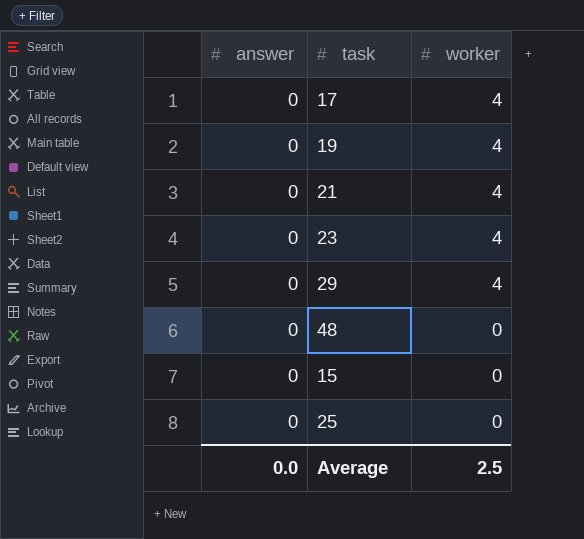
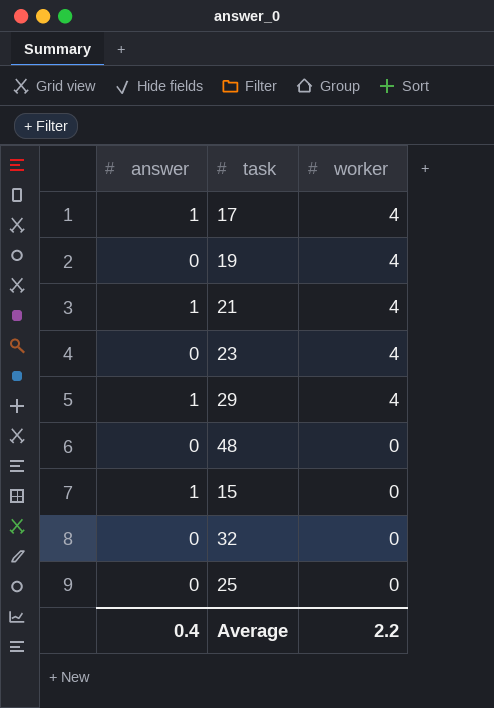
17 | answer: 0 -> 1
21 | answer: 0 -> 1
29 | answer: 0 -> 1
15 | answer: 0 -> 1
row 32: none -> 0 | 0
Average | answer: 0.0 -> 0.4
Average | worker: 2.5 -> 2.2

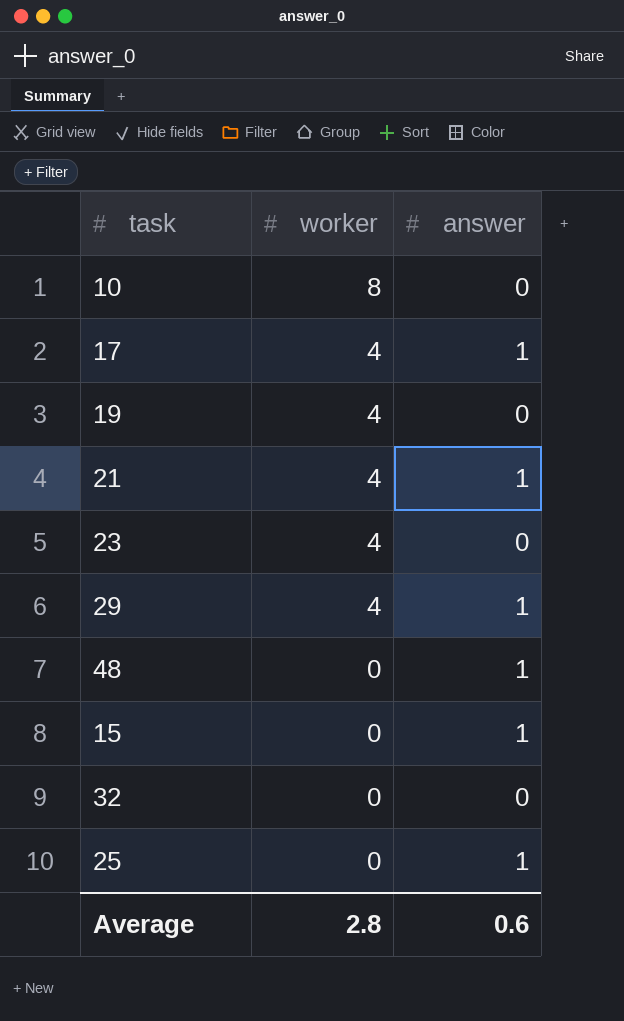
column answer | position: 1 -> 3
row 10: none -> 8 | 0
48 | answer: 0 -> 1
25 | answer: 0 -> 1
Average | worker: 2.2 -> 2.8
Average | answer: 0.4 -> 0.6

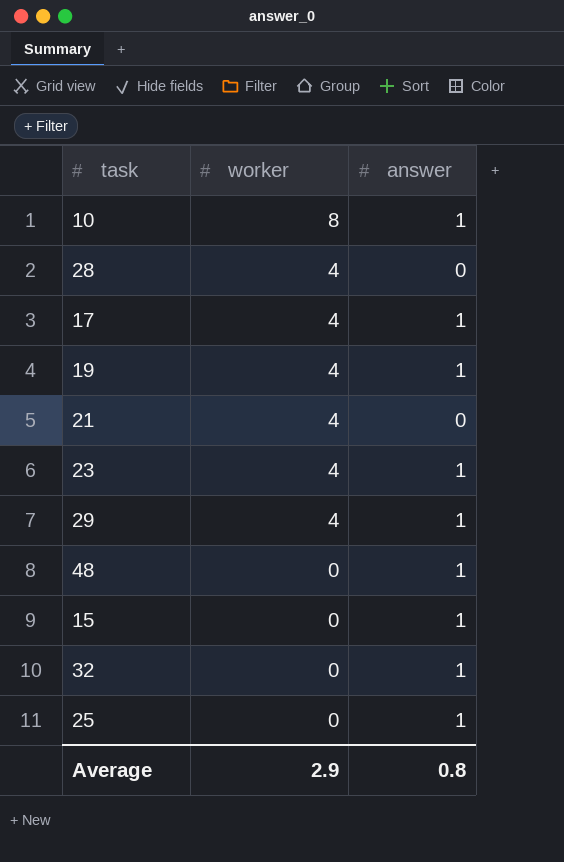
10 | answer: 0 -> 1
row 28: none -> 4 | 0
19 | answer: 0 -> 1
21 | answer: 1 -> 0
23 | answer: 0 -> 1
32 | answer: 0 -> 1
Average | worker: 2.8 -> 2.9
Average | answer: 0.6 -> 0.8

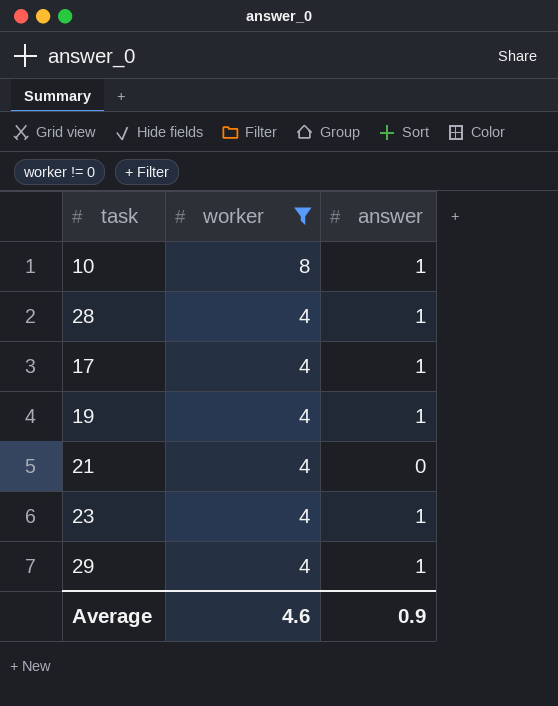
filter: none -> worker != 0
28 | answer: 0 -> 1
Average | worker: 2.9 -> 4.6
Average | answer: 0.8 -> 0.9

